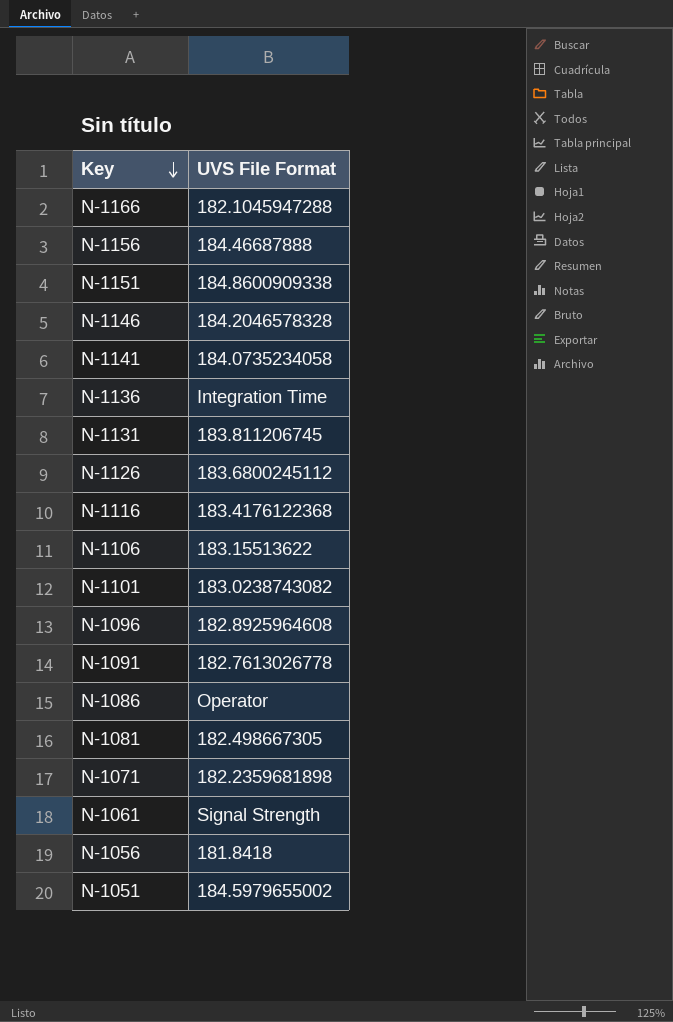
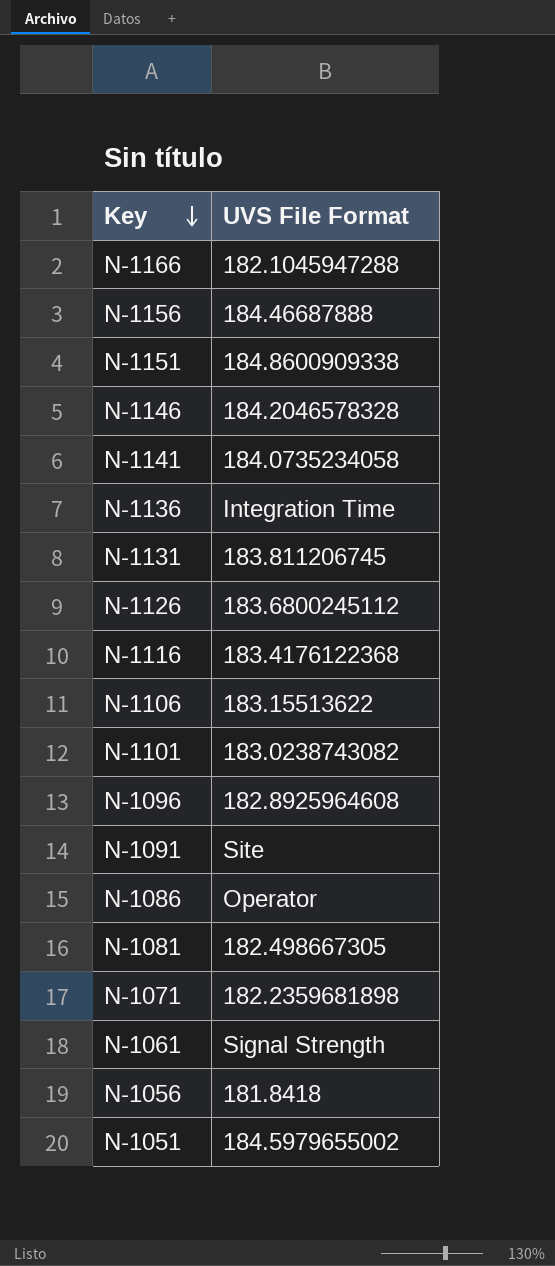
N-1091 | UVS File Format: 182.7613026778 -> Site

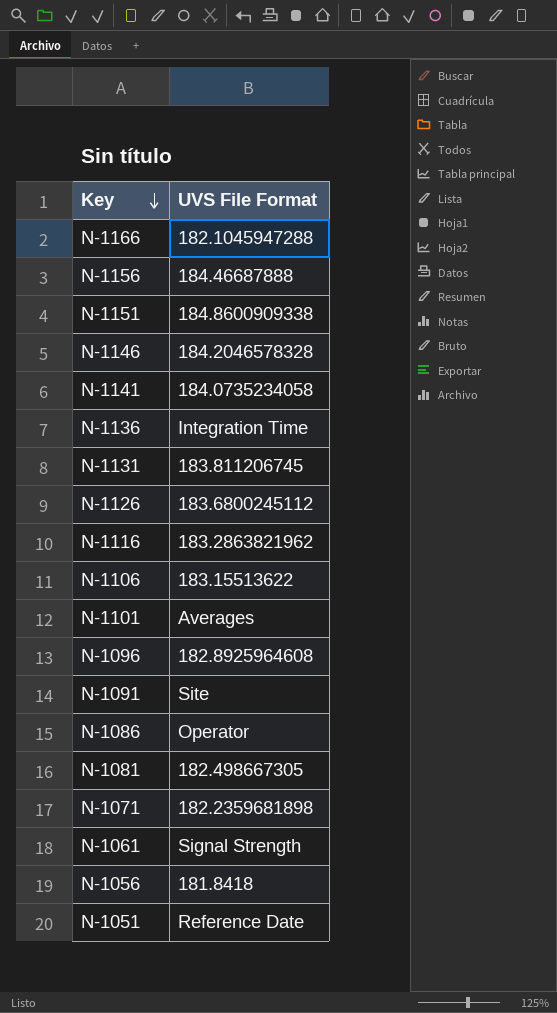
N-1116 | UVS File Format: 183.4176122368 -> 183.2863821962
N-1101 | UVS File Format: 183.0238743082 -> Averages
N-1051 | UVS File Format: 184.5979655002 -> Reference Date

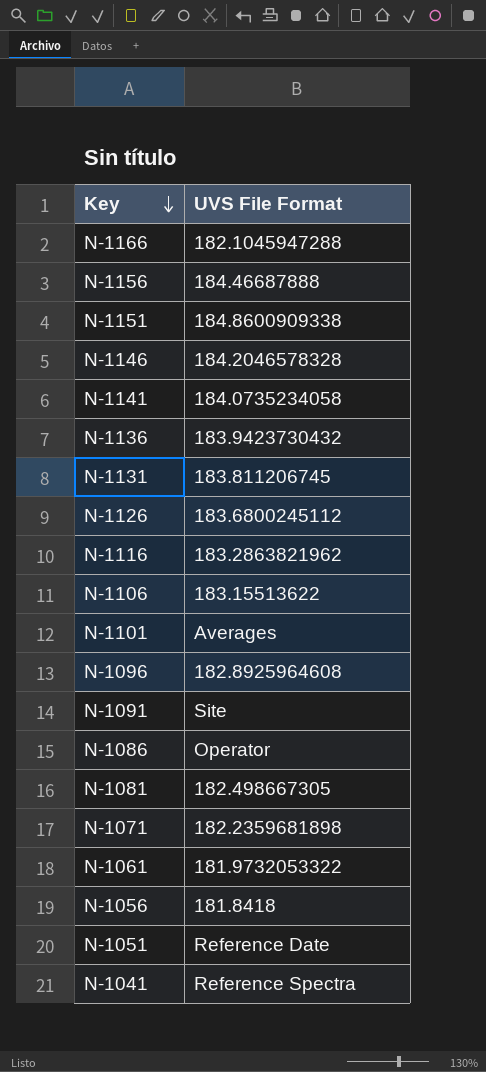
N-1136 | UVS File Format: Integration Time -> 183.9423730432
N-1061 | UVS File Format: Signal Strength -> 181.9732053322
row N-1041: none -> Reference Spectra

